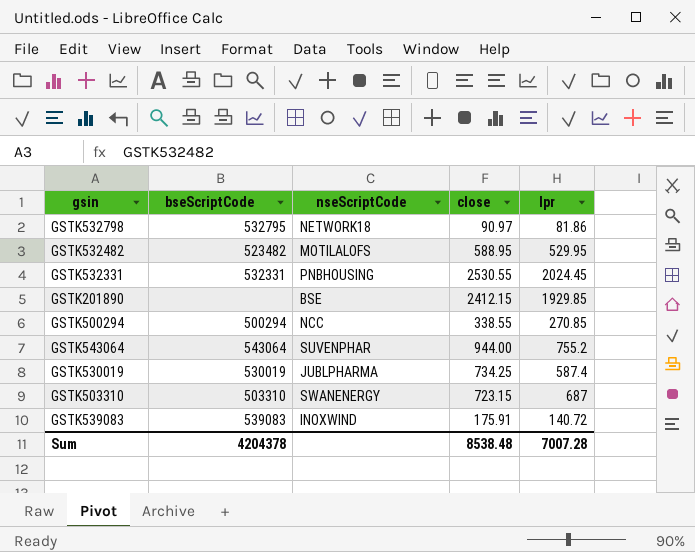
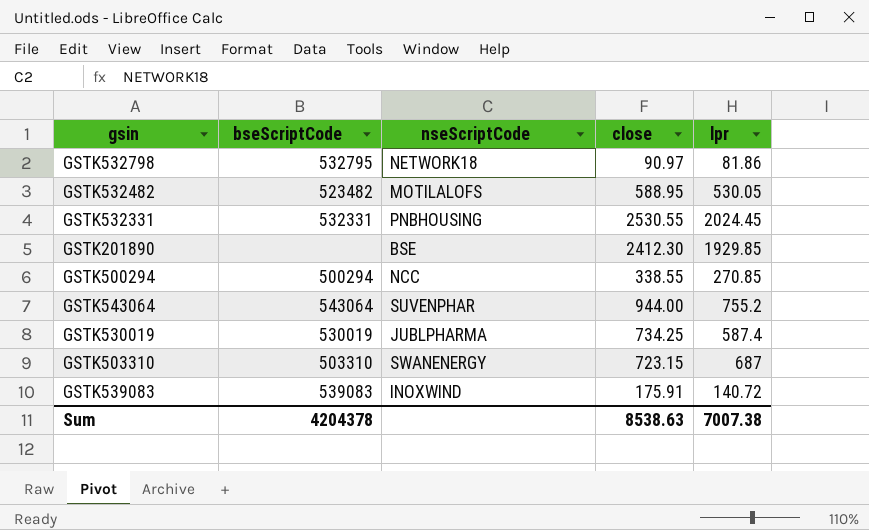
GSTK532482 | lpr: 529.95 -> 530.05
GSTK201890 | close: 2412.15 -> 2412.30
Sum | close: 8538.48 -> 8538.63
Sum | lpr: 7007.28 -> 7007.38

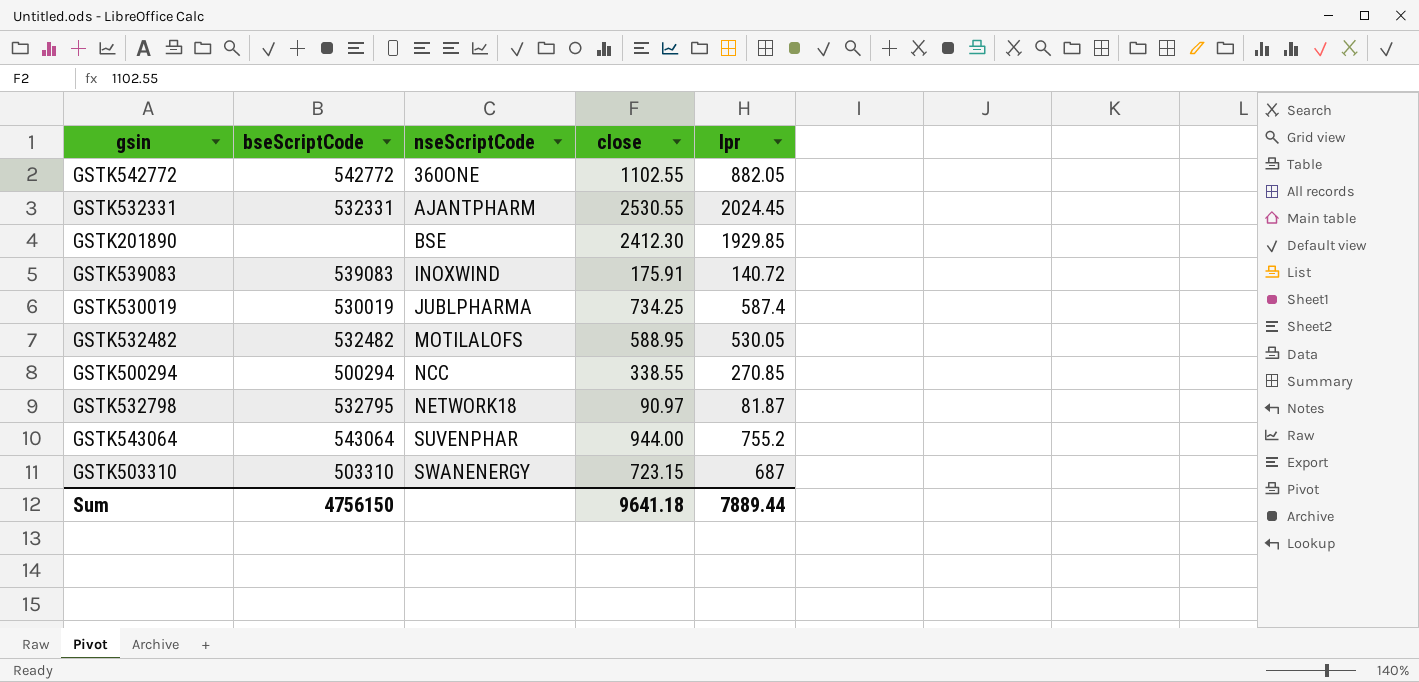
row order: none -> nseScriptCode ascending
row GSTK542772: none -> 542772 | 360ONE | 1102.55 | 882.05
GSTK532331 | nseScriptCode: PNBHOUSING -> AJANTPHARM
GSTK532482 | bseScriptCode: 523482 -> 532482
GSTK532798 | lpr: 81.86 -> 81.87
Sum | bseScriptCode: 4204378 -> 4756150
Sum | close: 8538.63 -> 9641.18
Sum | lpr: 7007.38 -> 7889.44

